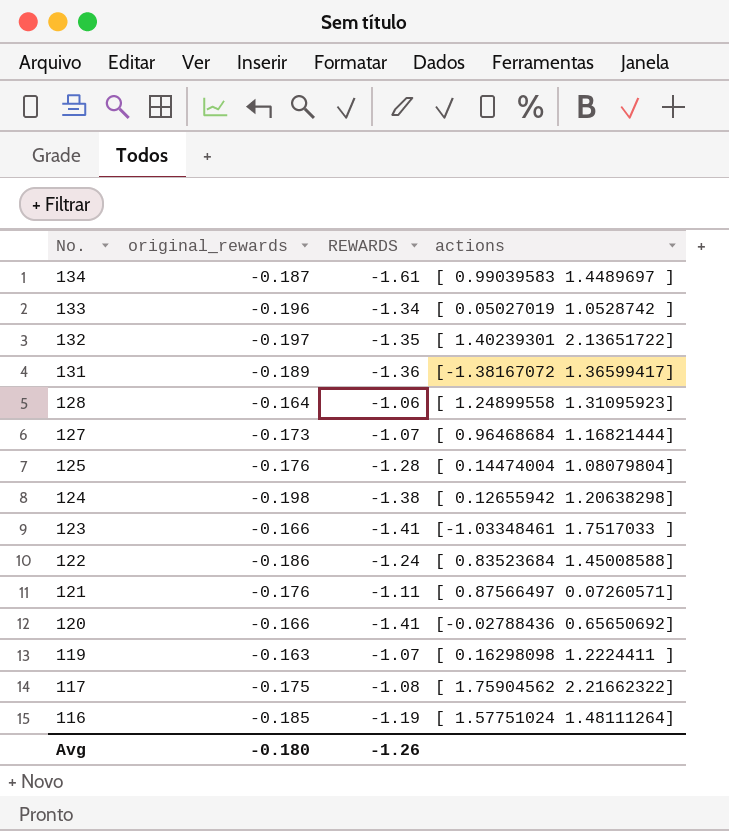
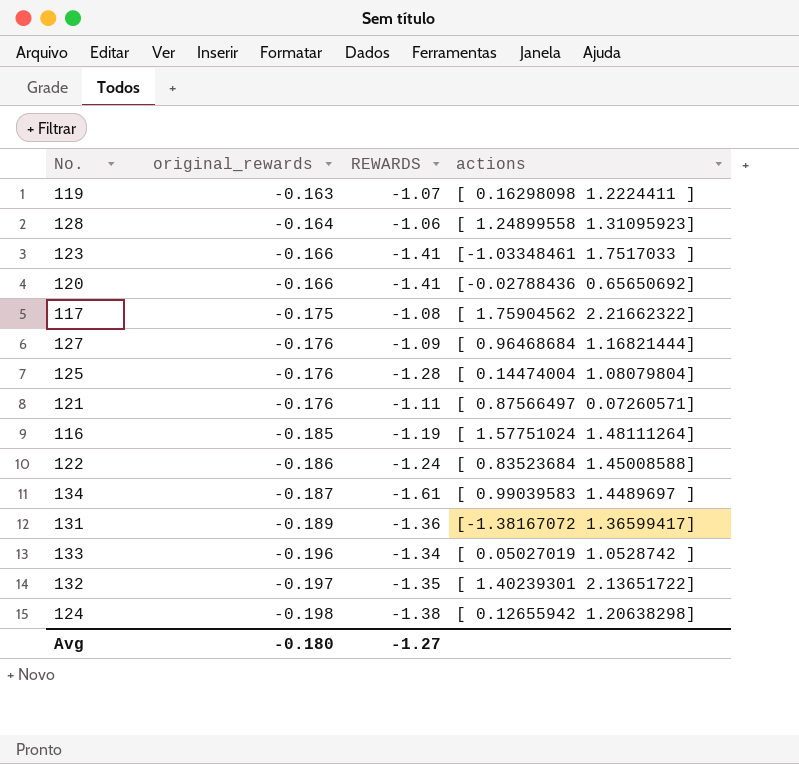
row order: No. descending -> original_rewards descending
127 | original_rewards: -0.173 -> -0.176
127 | REWARDS: -1.07 -> -1.09
Avg | REWARDS: -1.26 -> -1.27

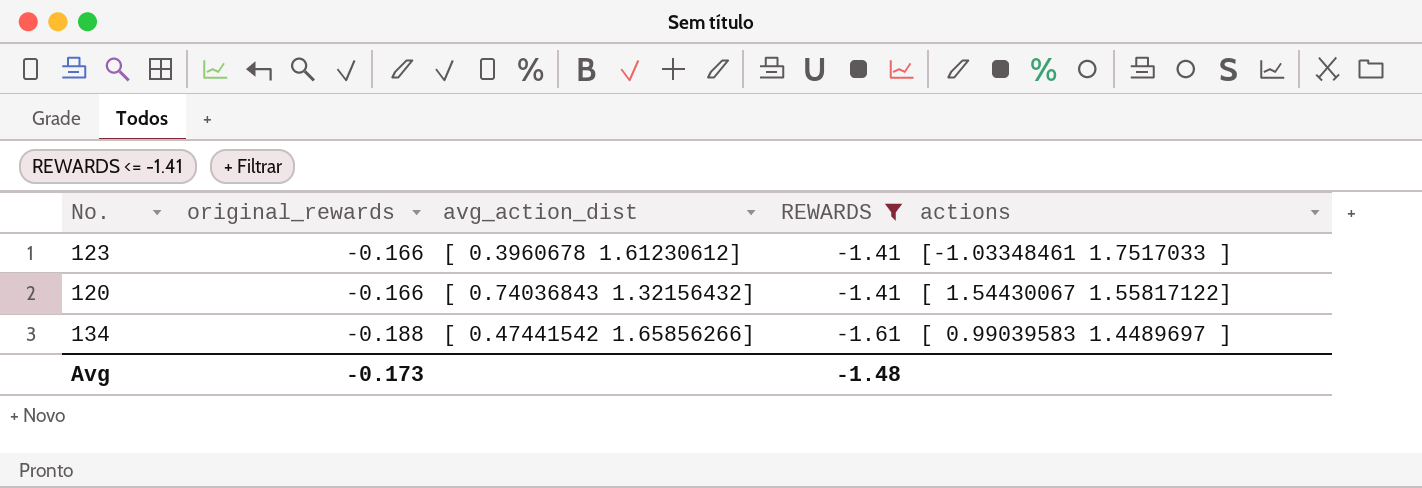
filter: none -> REWARDS <= -1.41
column avg_action_dist | position: none -> 3
120 | actions: [-0.02788436 0.65650692] -> [ 1.54430067 1.55817122]
134 | original_rewards: -0.187 -> -0.188
Avg | original_rewards: -0.180 -> -0.173
Avg | REWARDS: -1.27 -> -1.48

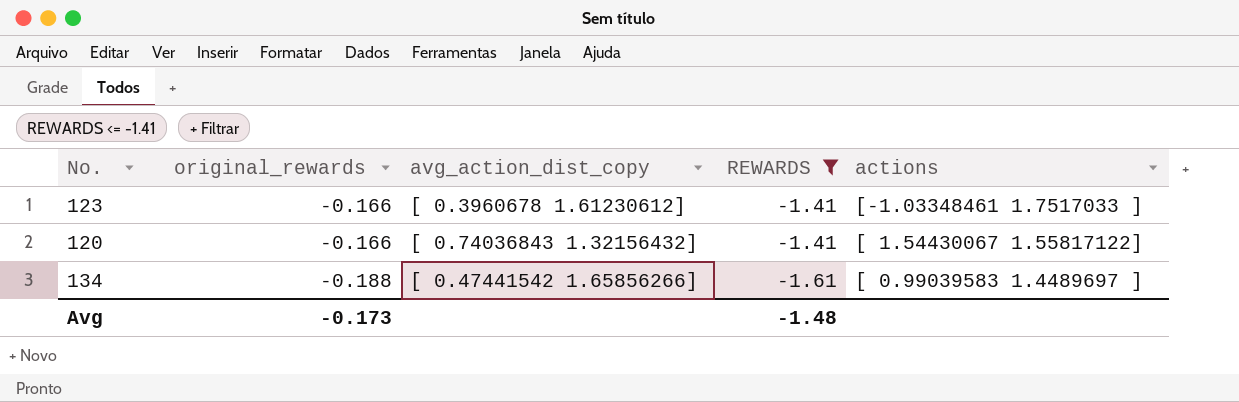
column name: avg_action_dist -> avg_action_dist_copy

